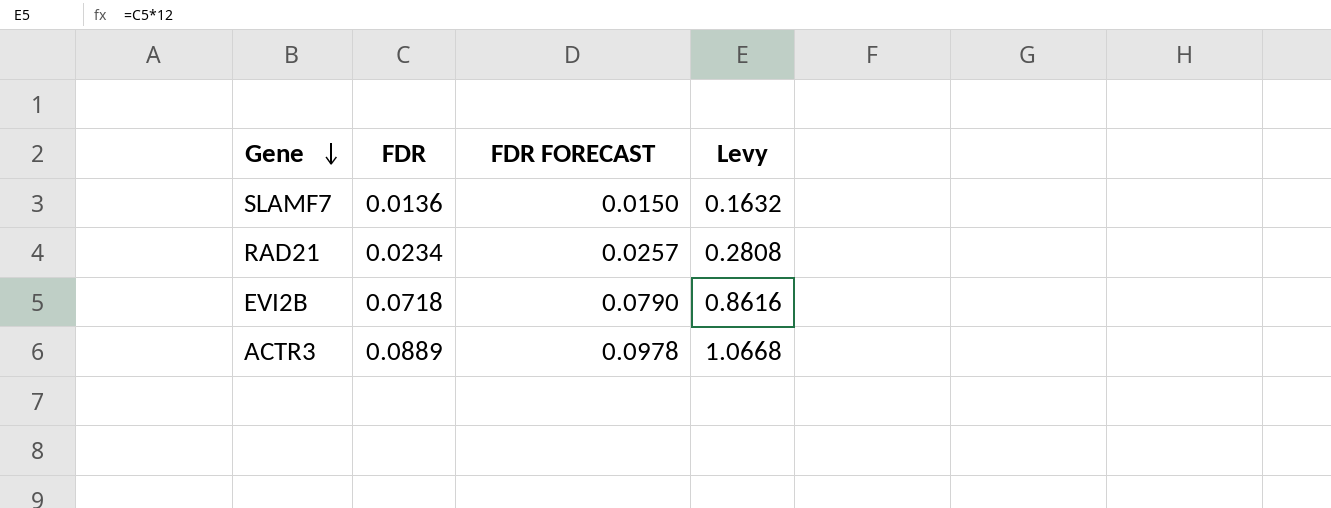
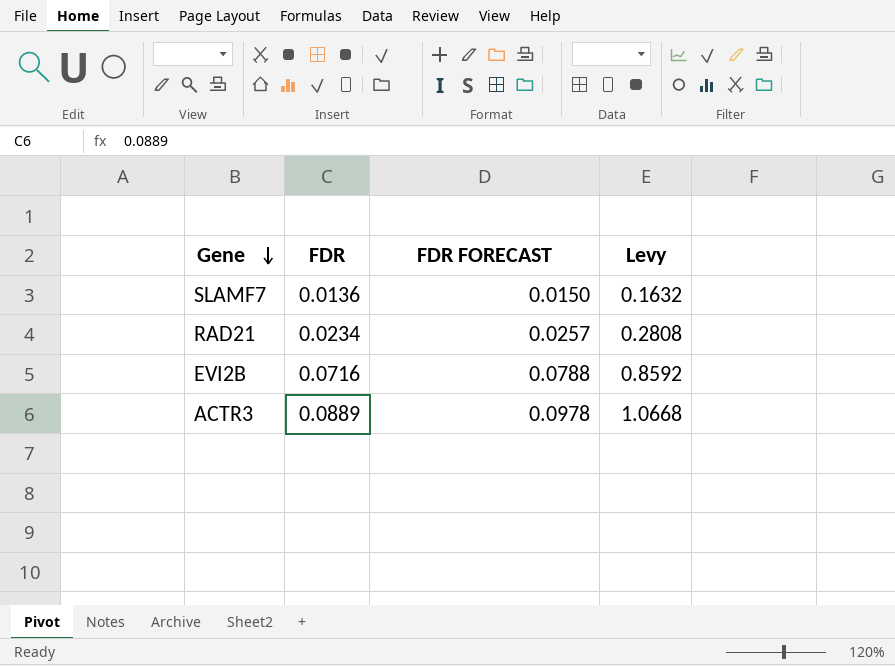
EVI2B | FDR: 0.0718 -> 0.0716
EVI2B | FDR FORECAST: 0.0790 -> 0.0788
EVI2B | Levy: 0.8616 -> 0.8592

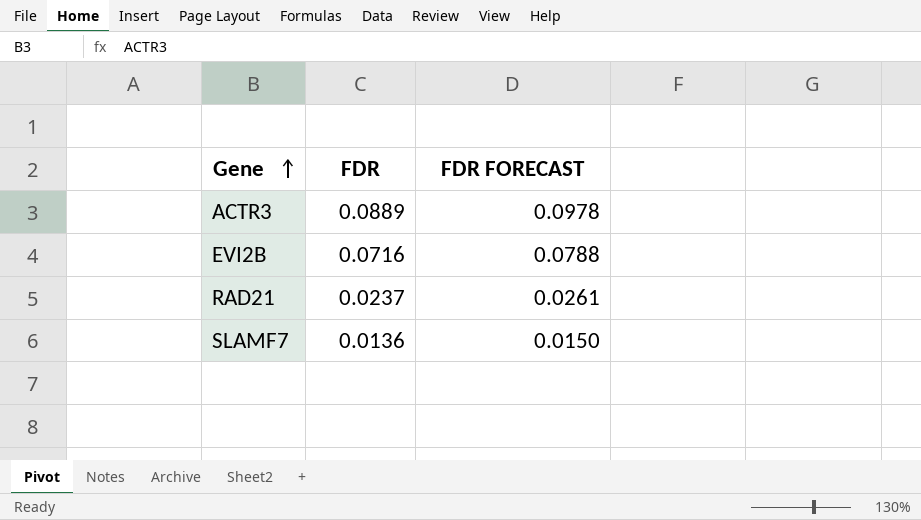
row order: Gene descending -> Gene ascending
column Levy | formula: [FDR] * 12 -> none
RAD21 | FDR: 0.0234 -> 0.0237
RAD21 | FDR FORECAST: 0.0257 -> 0.0261

